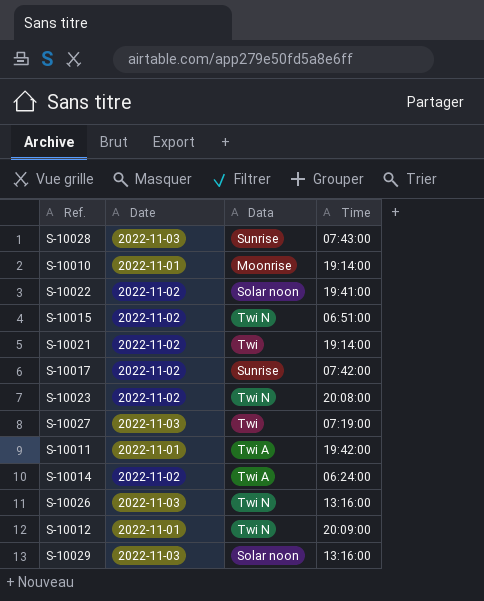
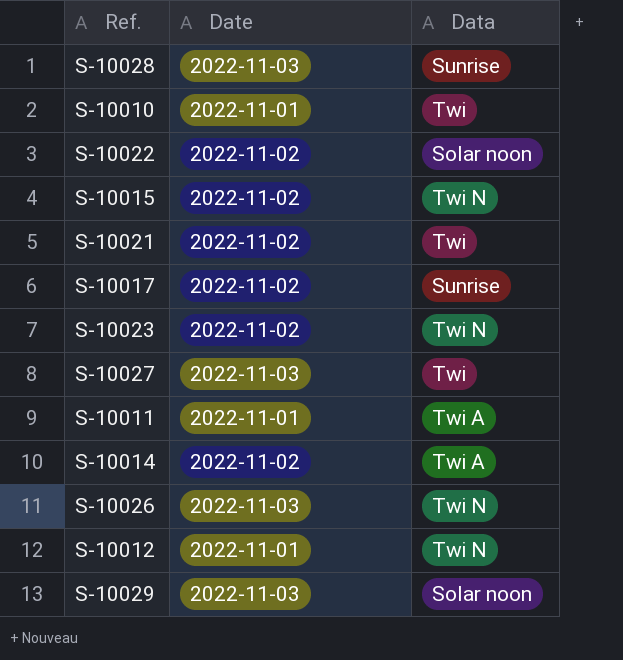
column Time | position: 4 -> none
S-10010 | Data: Moonrise -> Twi

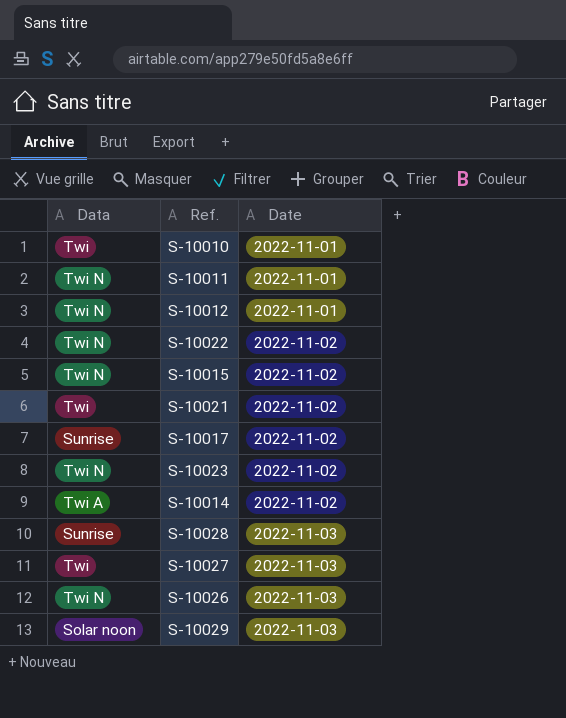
row order: none -> Date ascending
column Data | position: 3 -> 1
S-10011 | Data: Twi A -> Twi N
S-10022 | Data: Solar noon -> Twi N

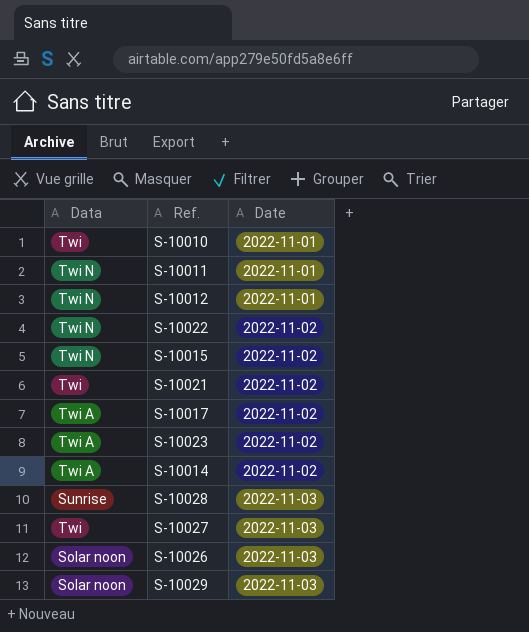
S-10017 | Data: Sunrise -> Twi A
S-10023 | Data: Twi N -> Twi A
S-10026 | Data: Twi N -> Solar noon

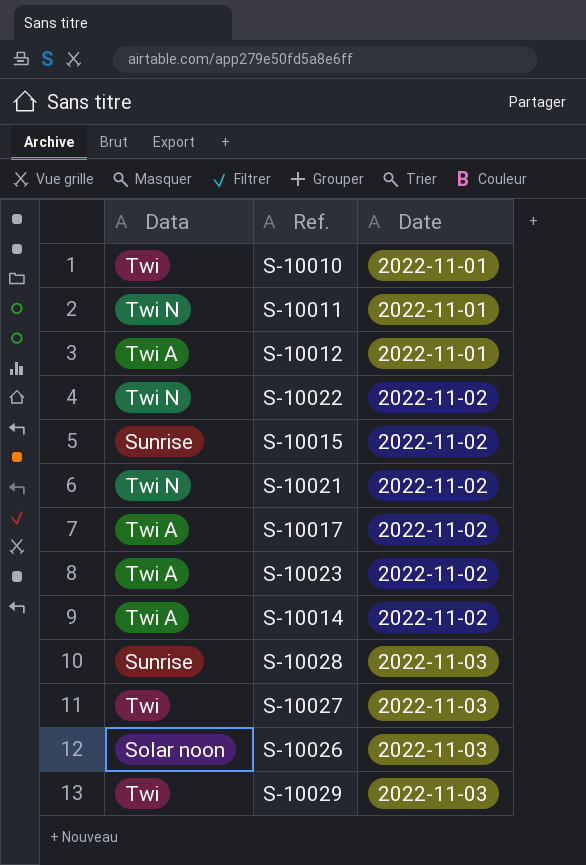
S-10012 | Data: Twi N -> Twi A
S-10015 | Data: Twi N -> Sunrise
S-10021 | Data: Twi -> Twi N
S-10029 | Data: Solar noon -> Twi

